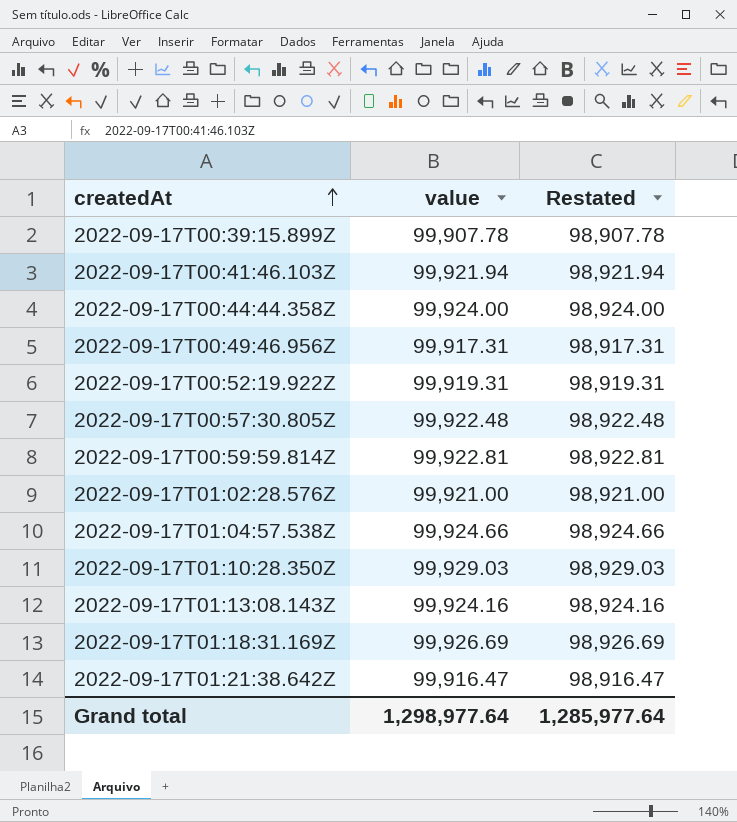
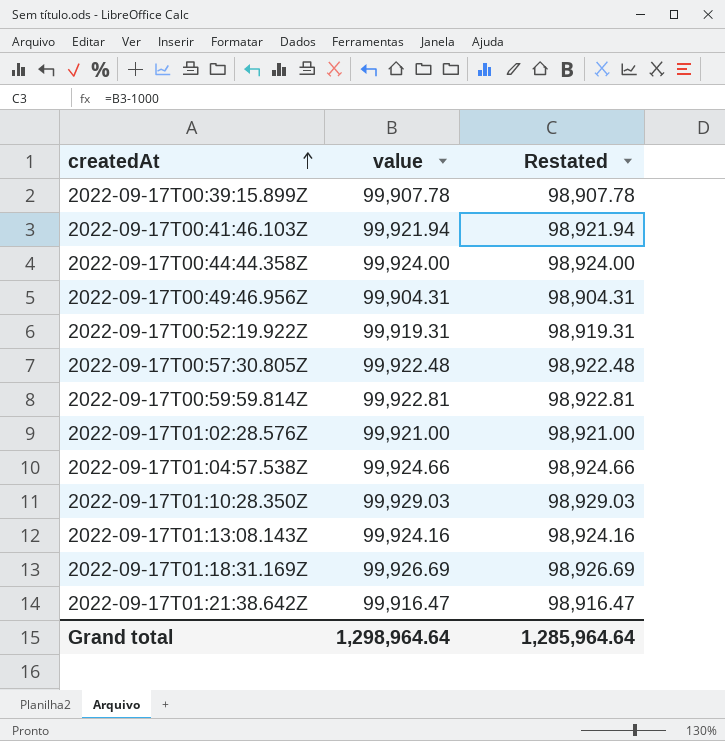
2022-09-17T00:49:46.956Z | value: 99,917.31 -> 99,904.31
2022-09-17T00:49:46.956Z | Restated: 98,917.31 -> 98,904.31
Grand total | value: 1,298,977.64 -> 1,298,964.64
Grand total | Restated: 1,285,977.64 -> 1,285,964.64

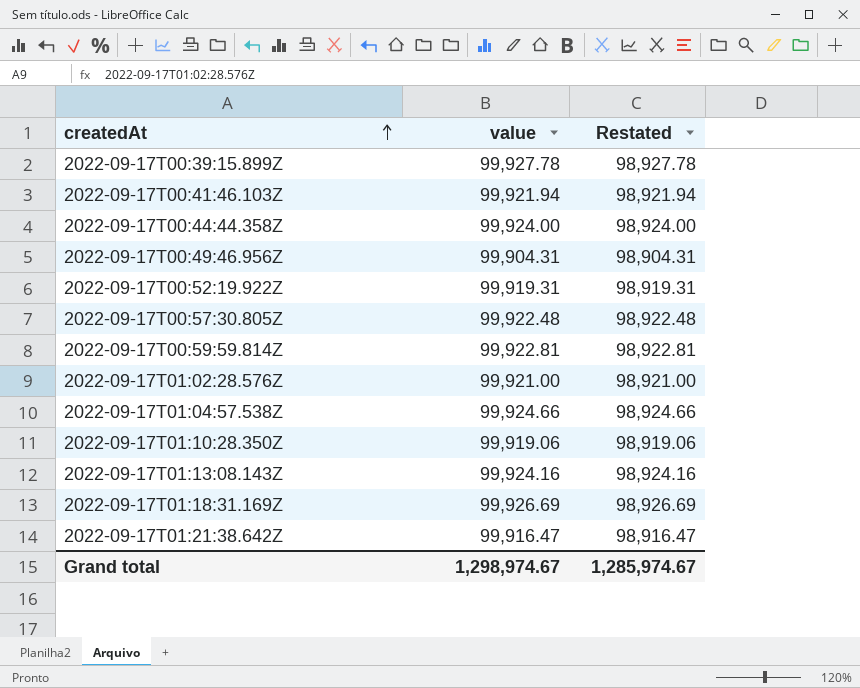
2022-09-17T00:39:15.899Z | value: 99,907.78 -> 99,927.78
2022-09-17T00:39:15.899Z | Restated: 98,907.78 -> 98,927.78
2022-09-17T01:10:28.350Z | value: 99,929.03 -> 99,919.06
2022-09-17T01:10:28.350Z | Restated: 98,929.03 -> 98,919.06
Grand total | value: 1,298,964.64 -> 1,298,974.67
Grand total | Restated: 1,285,964.64 -> 1,285,974.67

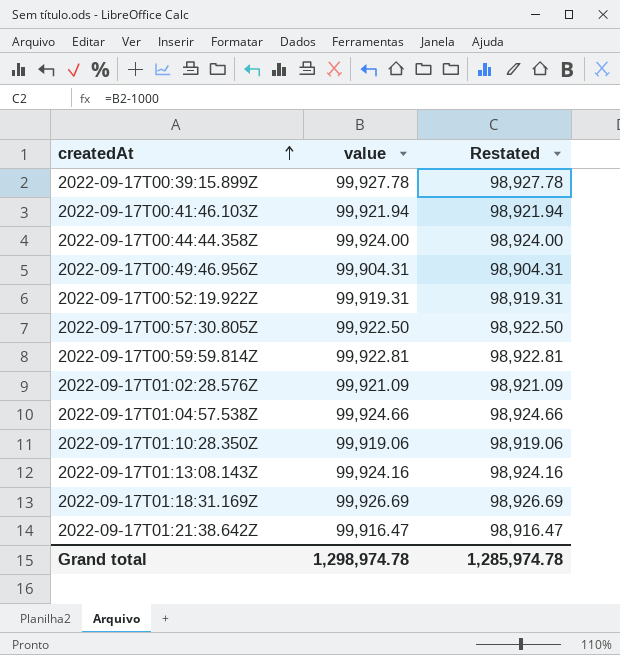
2022-09-17T00:57:30.805Z | value: 99,922.48 -> 99,922.50
2022-09-17T00:57:30.805Z | Restated: 98,922.48 -> 98,922.50
2022-09-17T01:02:28.576Z | value: 99,921.00 -> 99,921.09
2022-09-17T01:02:28.576Z | Restated: 98,921.00 -> 98,921.09
Grand total | value: 1,298,974.67 -> 1,298,974.78
Grand total | Restated: 1,285,974.67 -> 1,285,974.78

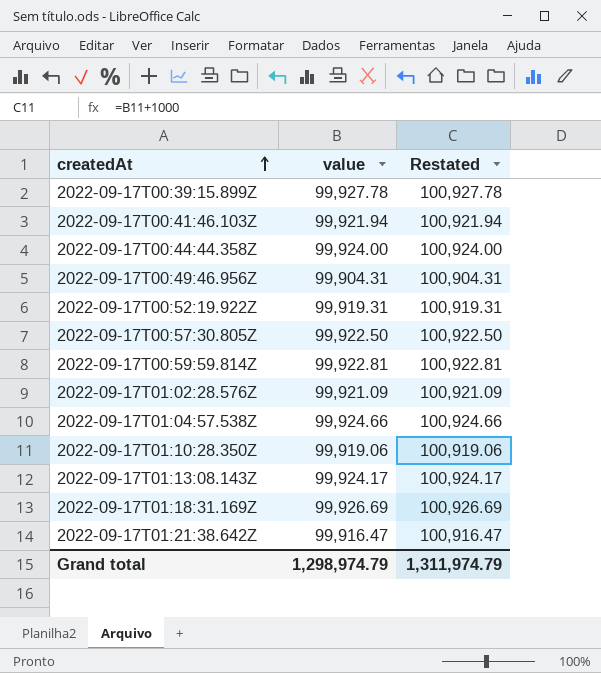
column Restated | formula: [value] - 1000 -> [value] + 1000
2022-09-17T01:13:08.143Z | value: 99,924.16 -> 99,924.17
Grand total | value: 1,298,974.78 -> 1,298,974.79
Grand total | Restated: 1,285,974.78 -> 1,311,974.79

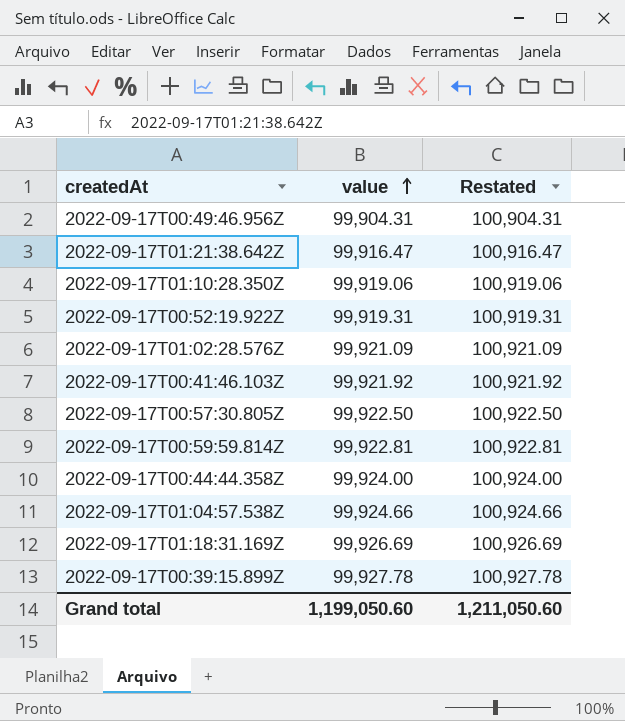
row order: createdAt ascending -> value ascending
row 2022-09-17T01:13:08.143Z: 99,924.17 | 100,924.17 -> none
2022-09-17T00:41:46.103Z | value: 99,921.94 -> 99,921.92
2022-09-17T00:41:46.103Z | Restated: 100,921.94 -> 100,921.92
Grand total | value: 1,298,974.79 -> 1,199,050.60
Grand total | Restated: 1,311,974.79 -> 1,211,050.60

